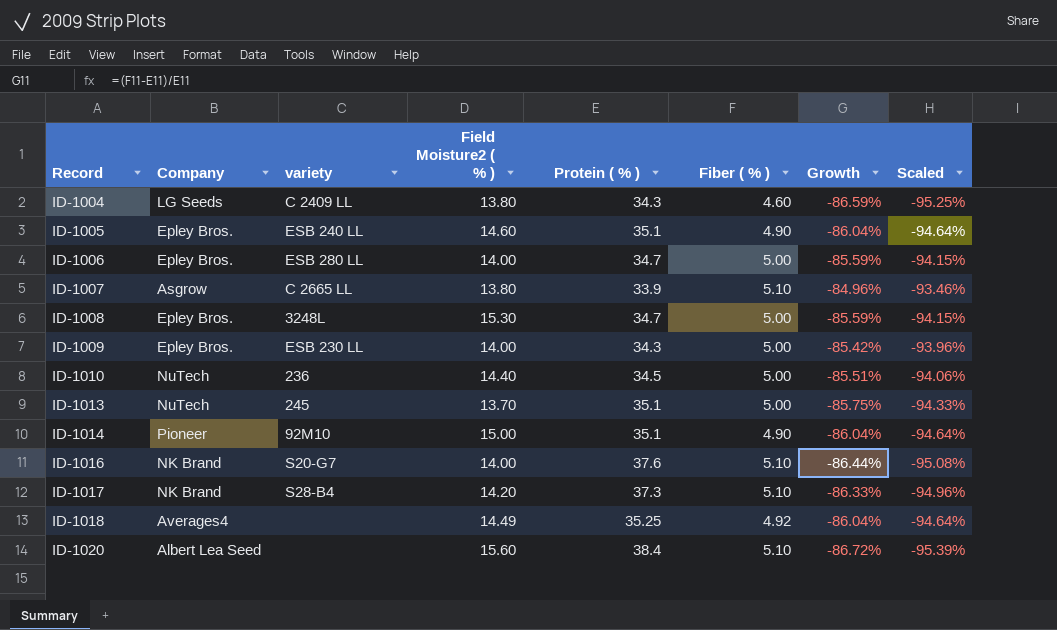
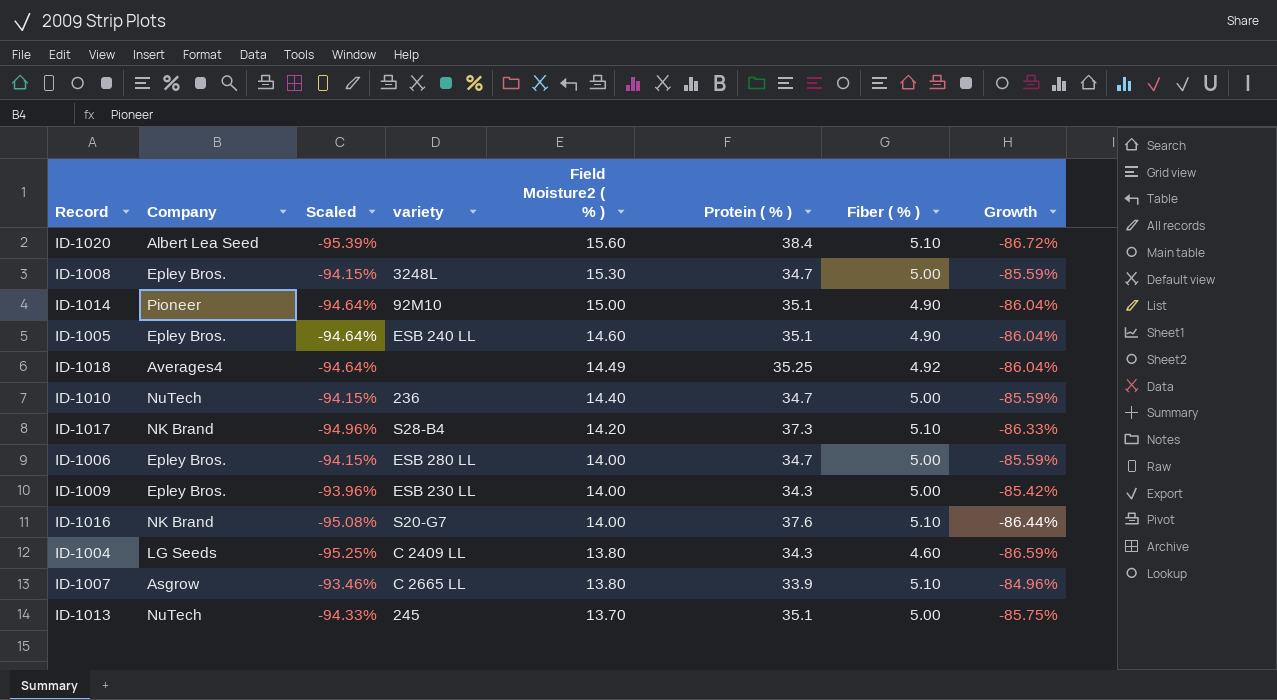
row order: Record ascending -> Field Moisture2 ( % ) descending
column Scaled | position: 8 -> 3
ID-1010 | Scaled: -94.06% -> -94.15%
ID-1010 | Protein ( % ): 34.5 -> 34.7
ID-1010 | Growth: -85.51% -> -85.59%

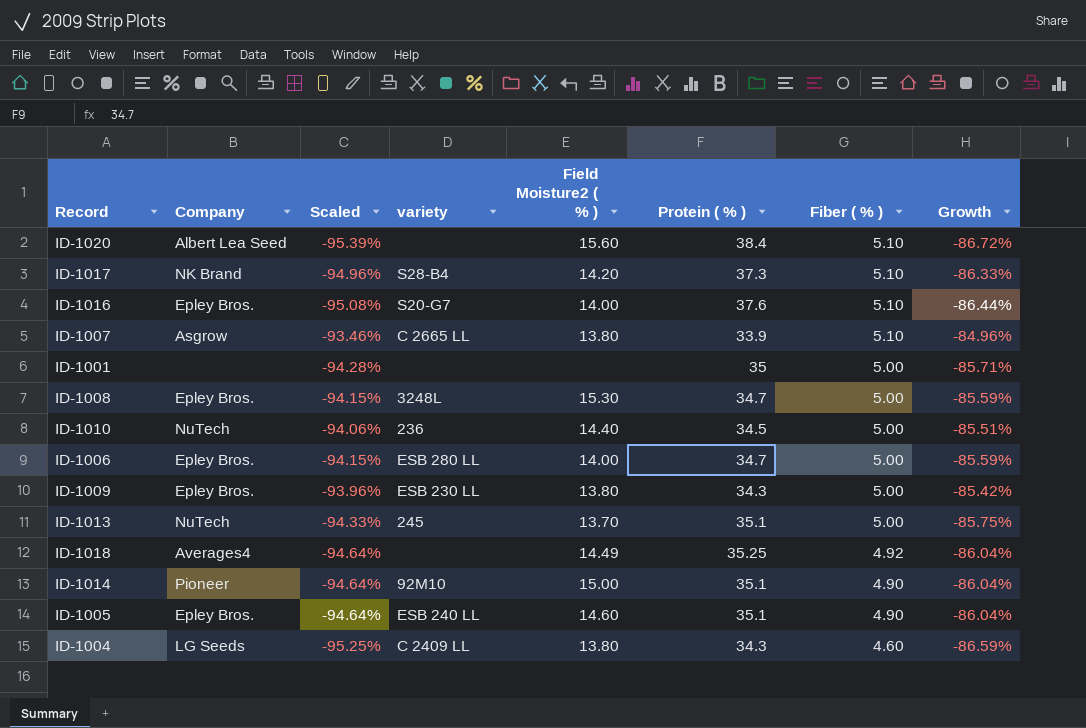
row order: Field Moisture2 ( % ) descending -> Fiber ( % ) descending
ID-1016 | Company: NK Brand -> Epley Bros.
row ID-1001: none -> none | -94.28% | none | none | 35 | 5.00 | -85.71%
ID-1010 | Scaled: -94.15% -> -94.06%
ID-1010 | Protein ( % ): 34.7 -> 34.5
ID-1010 | Growth: -85.59% -> -85.51%
ID-1009 | Field Moisture2 ( % ): 14.00 -> 13.80

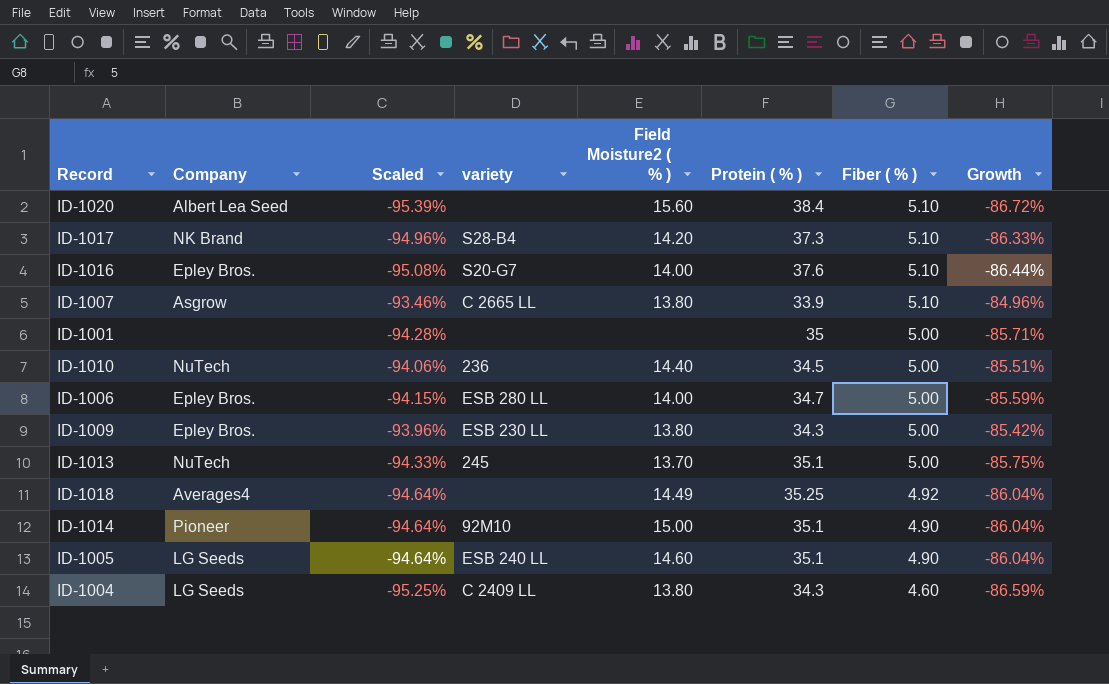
row ID-1008: Epley Bros. | -94.15% | 3248L | 15.30 | 34.7 | 5.00 | -85.59% -> none
ID-1005 | Company: Epley Bros. -> LG Seeds

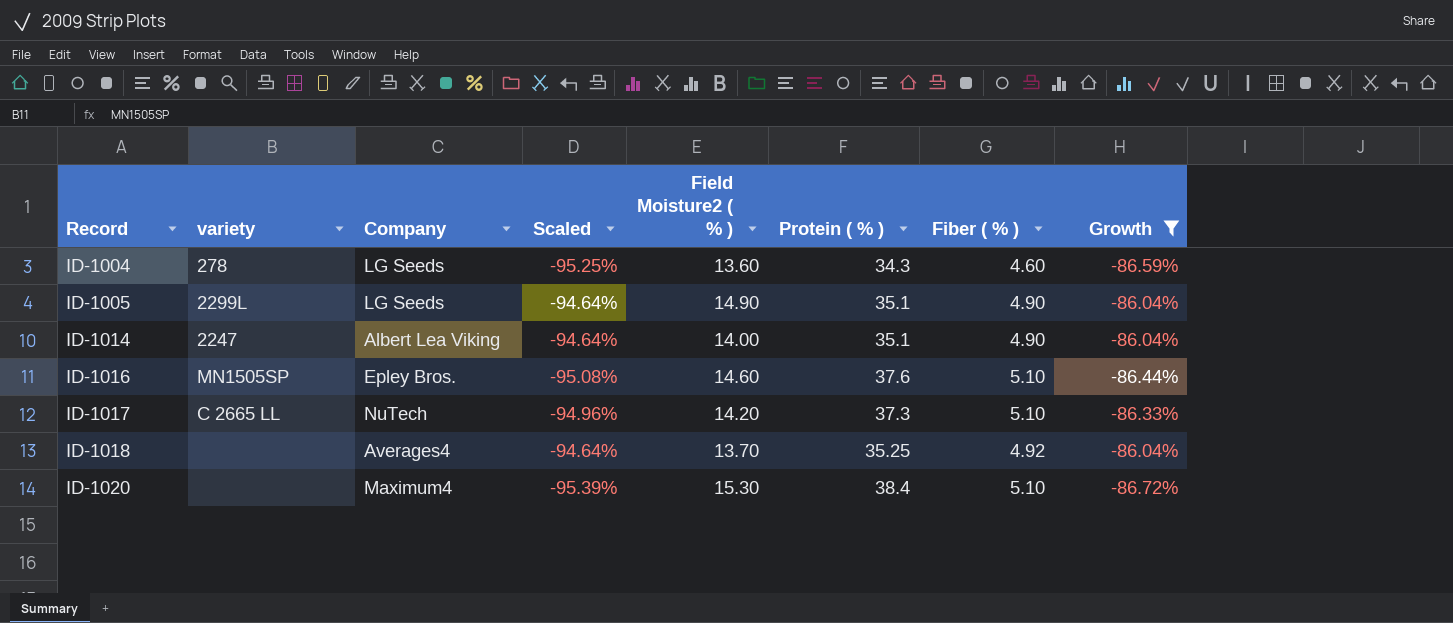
filter: none -> Growth <= -86.04%
row order: Fiber ( % ) descending -> Record ascending
column variety | position: 4 -> 2
ID-1004 | variety: C 2409 LL -> 278
ID-1004 | Field Moisture2 ( % ): 13.80 -> 13.60
ID-1005 | variety: ESB 240 LL -> 2299L
ID-1005 | Field Moisture2 ( % ): 14.60 -> 14.90
ID-1014 | variety: 92M10 -> 2247
ID-1014 | Company: Pioneer -> Albert Lea Viking
ID-1014 | Field Moisture2 ( % ): 15.00 -> 14.00
ID-1016 | variety: S20-G7 -> MN1505SP
ID-1016 | Field Moisture2 ( % ): 14.00 -> 14.60
ID-1017 | variety: S28-B4 -> C 2665 LL
ID-1017 | Company: NK Brand -> NuTech
ID-1018 | Field Moisture2 ( % ): 14.49 -> 13.70
ID-1020 | Company: Albert Lea Seed -> Maximum4
ID-1020 | Field Moisture2 ( % ): 15.60 -> 15.30

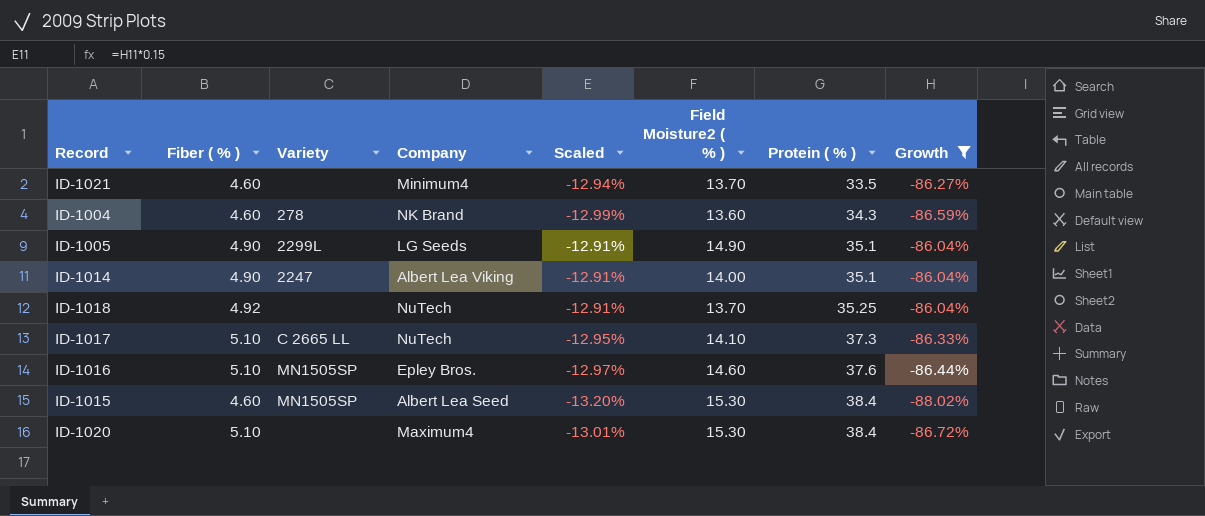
row order: Record ascending -> Protein ( % ) ascending
column Fiber ( % ) | position: 7 -> 2
column name: variety -> Variety
column Scaled | formula: [Growth] * 1.1 -> [Growth] * 0.15
row ID-1021: none -> 4.60 | none | Minimum4 | -12.94% | 13.70 | 33.5 | -86.27%
ID-1004 | Company: LG Seeds -> NK Brand
ID-1018 | Company: Averages4 -> NuTech
ID-1017 | Field Moisture2 ( % ): 14.20 -> 14.10
row ID-1015: none -> 4.60 | MN1505SP | Albert Lea Seed | -13.20% | 15.30 | 38.4 | -88.02%

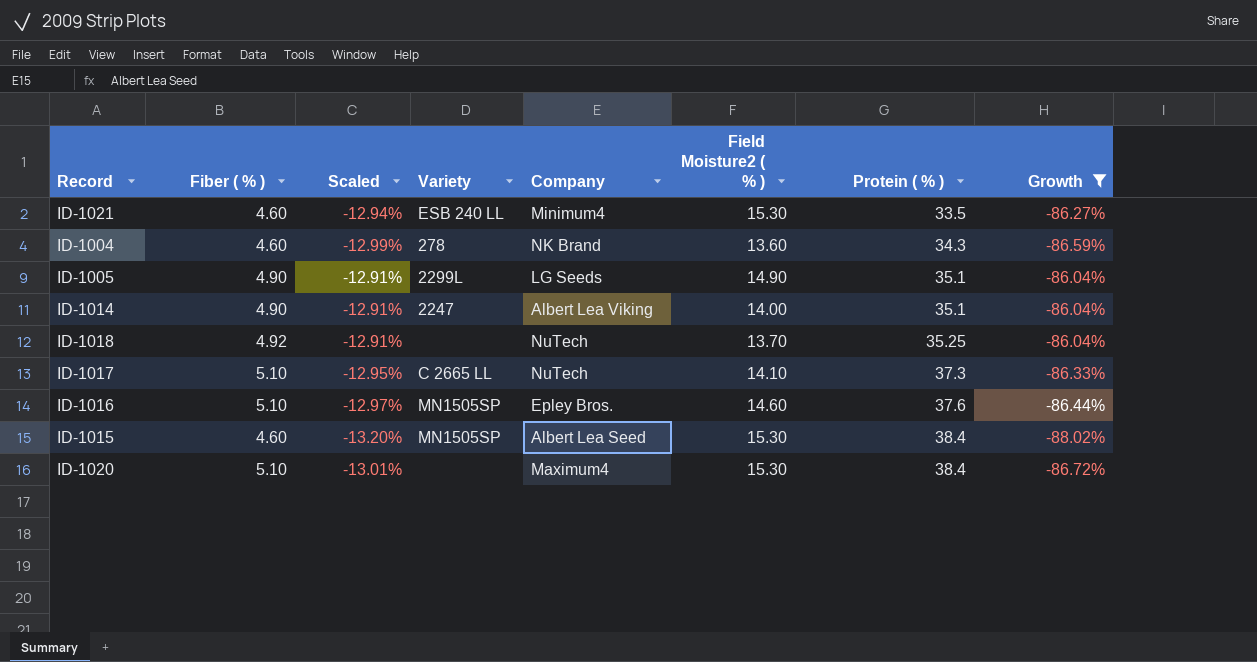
column Scaled | position: 5 -> 3
ID-1021 | Variety: none -> ESB 240 LL
ID-1021 | Field Moisture2 ( % ): 13.70 -> 15.30

